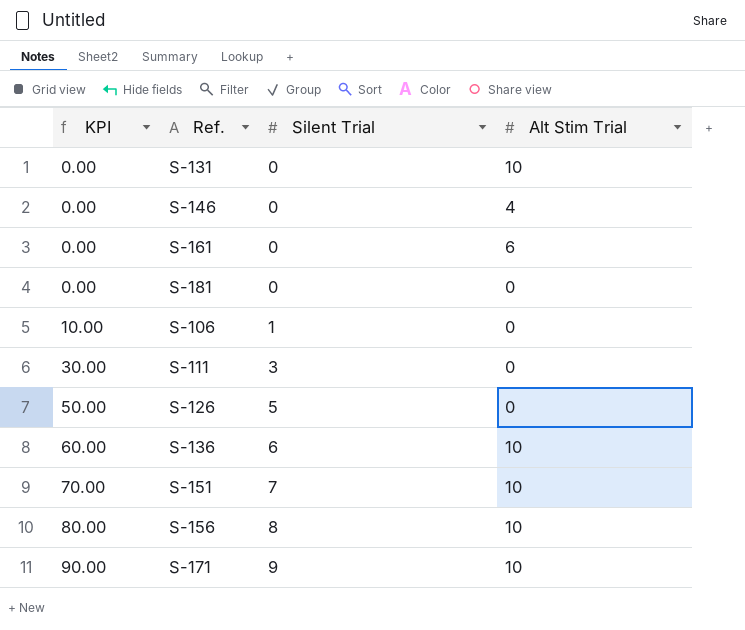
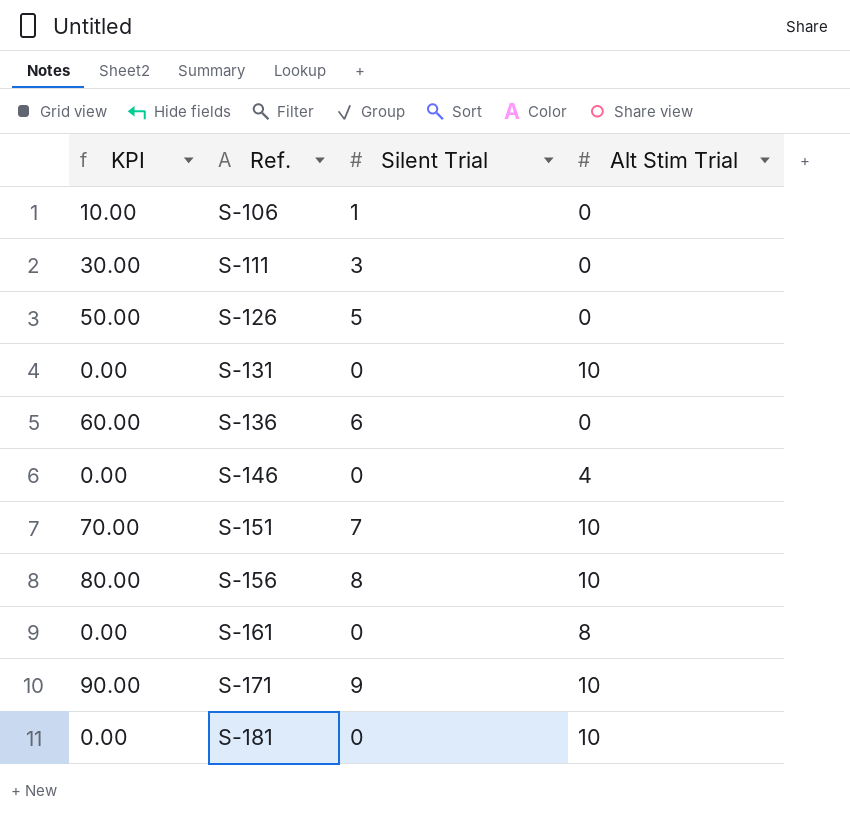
row order: KPI ascending -> Ref. ascending
S-136 | Alt Stim Trial: 10 -> 0
S-161 | Alt Stim Trial: 6 -> 8
S-181 | Alt Stim Trial: 0 -> 10

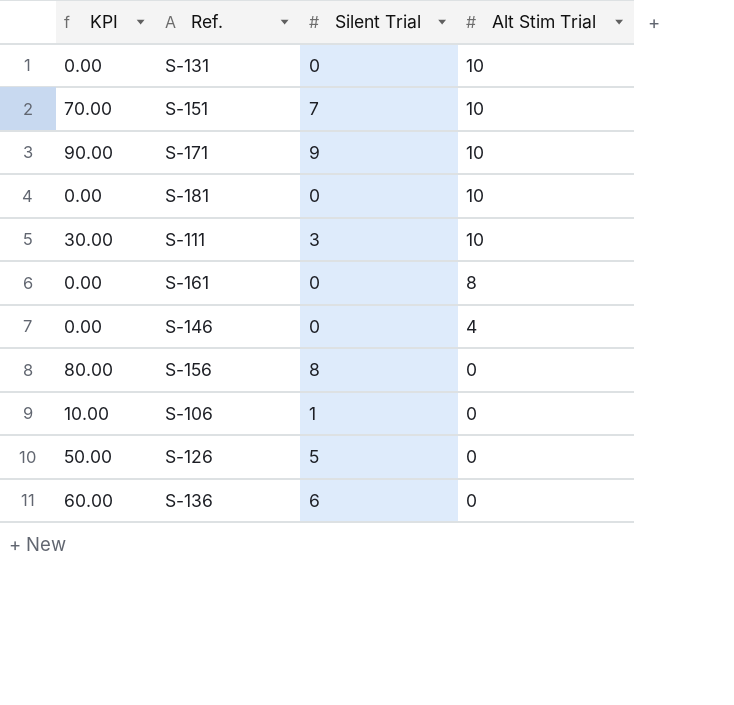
row order: Ref. ascending -> Alt Stim Trial descending
S-111 | Alt Stim Trial: 0 -> 10
S-156 | Alt Stim Trial: 10 -> 0

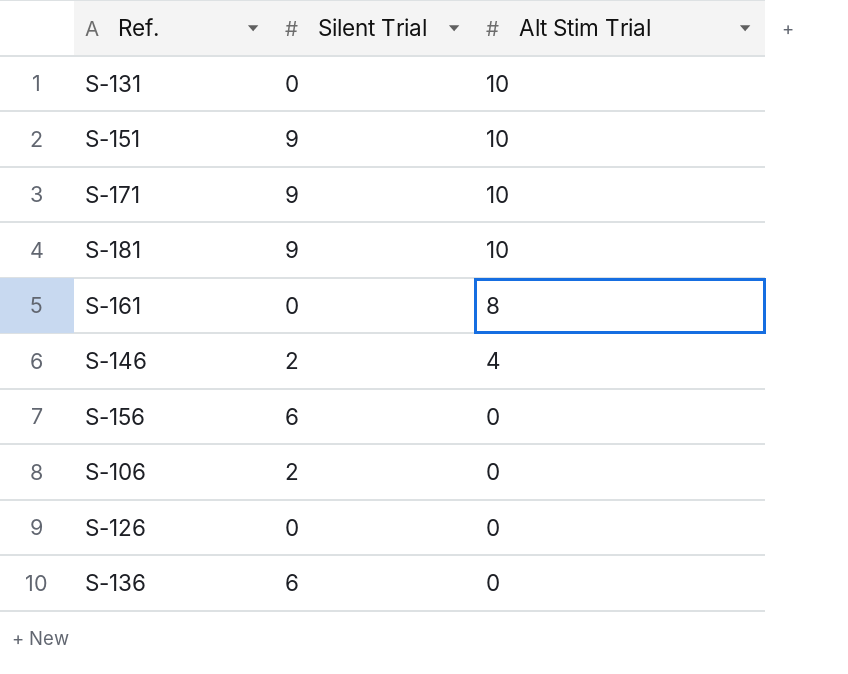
column KPI | formula: [Silent Trial] * 10 -> none
row S-111: 30.00 | 3 | 10 -> none
S-151 | Silent Trial: 7 -> 9
S-181 | Silent Trial: 0 -> 9
S-146 | Silent Trial: 0 -> 2
S-156 | Silent Trial: 8 -> 6
S-106 | Silent Trial: 1 -> 2
S-126 | Silent Trial: 5 -> 0

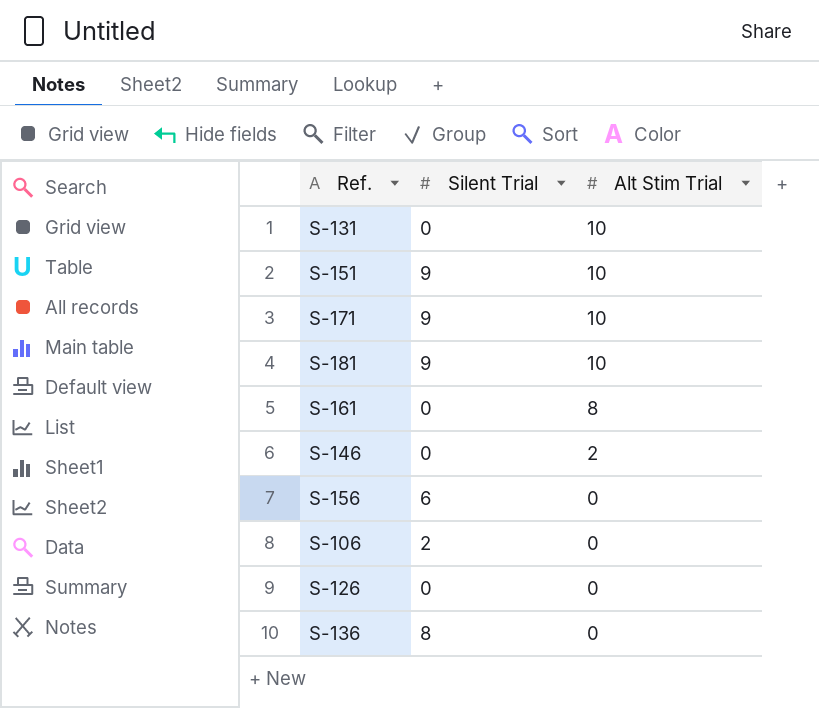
S-146 | Silent Trial: 2 -> 0
S-146 | Alt Stim Trial: 4 -> 2
S-136 | Silent Trial: 6 -> 8

